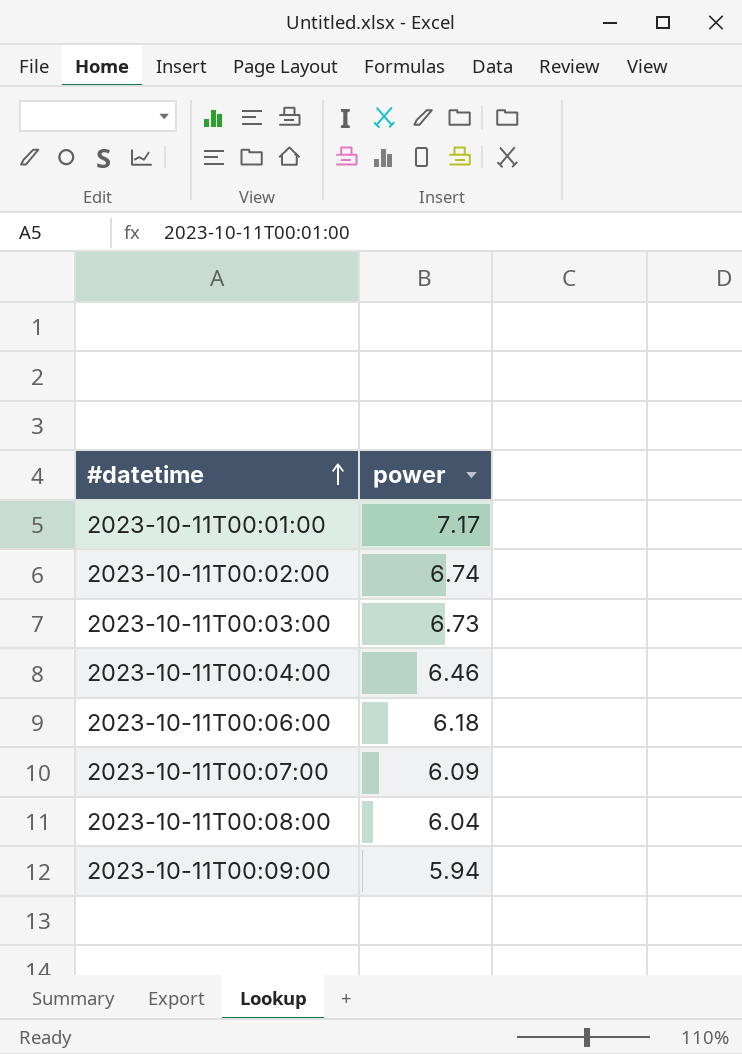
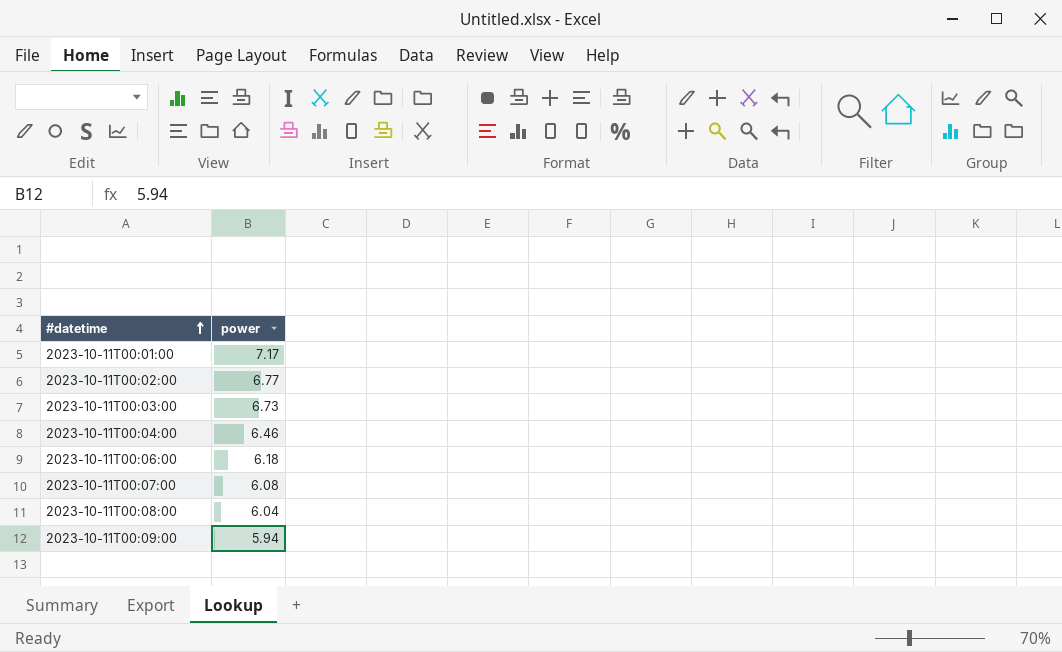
2023-10-11T00:02:00 | power: 6.74 -> 6.77
2023-10-11T00:07:00 | power: 6.09 -> 6.08

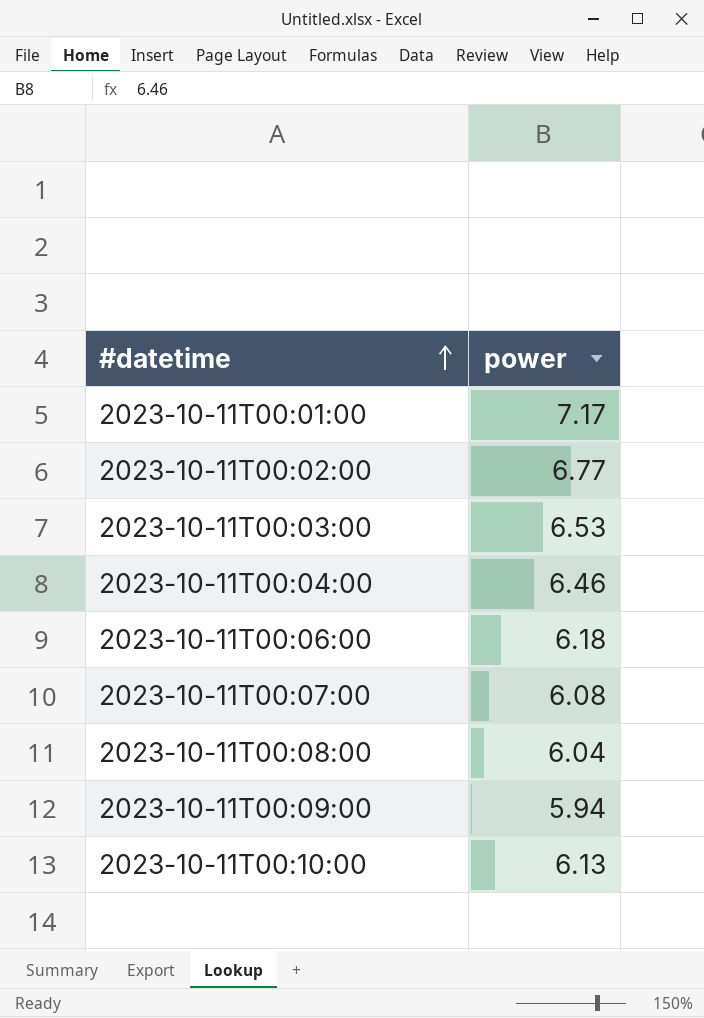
2023-10-11T00:03:00 | power: 6.73 -> 6.53
row 2023-10-11T00:10:00: none -> 6.13

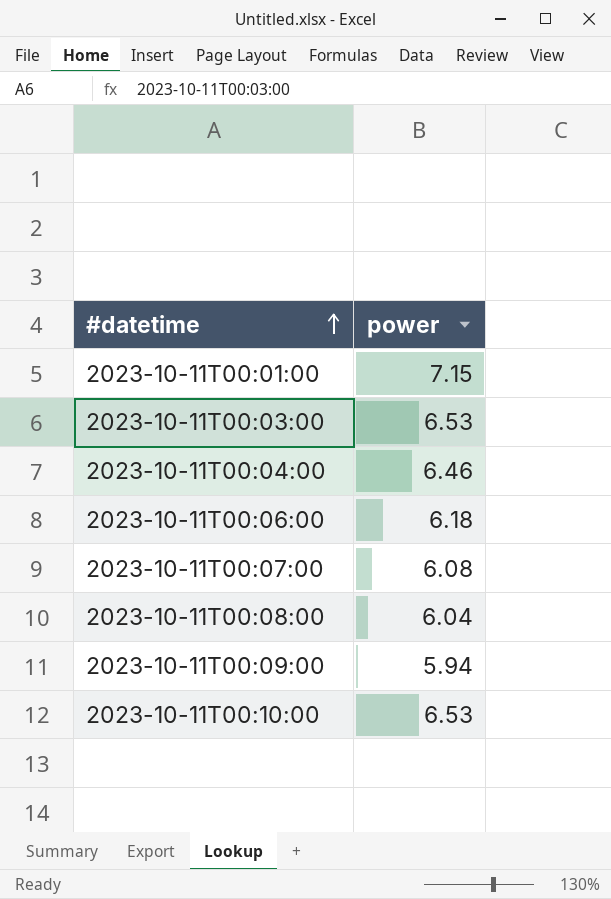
row 2023-10-11T00:02:00: 6.77 -> none
2023-10-11T00:01:00 | power: 7.17 -> 7.15
2023-10-11T00:10:00 | power: 6.13 -> 6.53

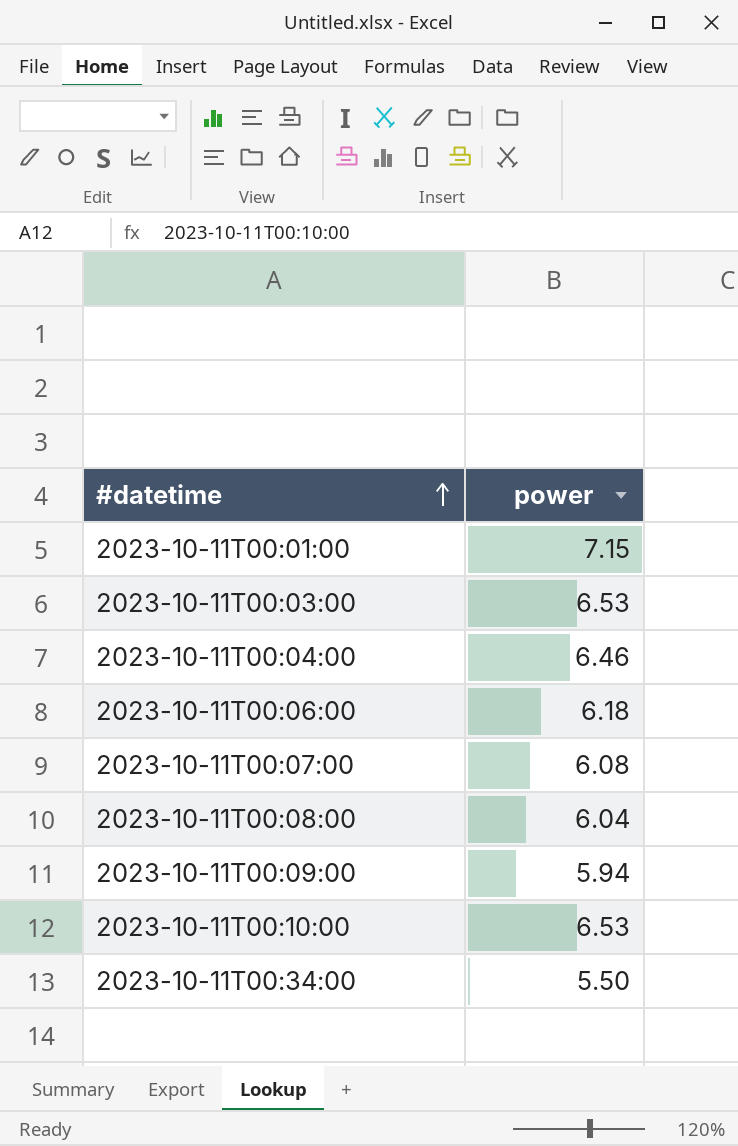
row 2023-10-11T00:34:00: none -> 5.50

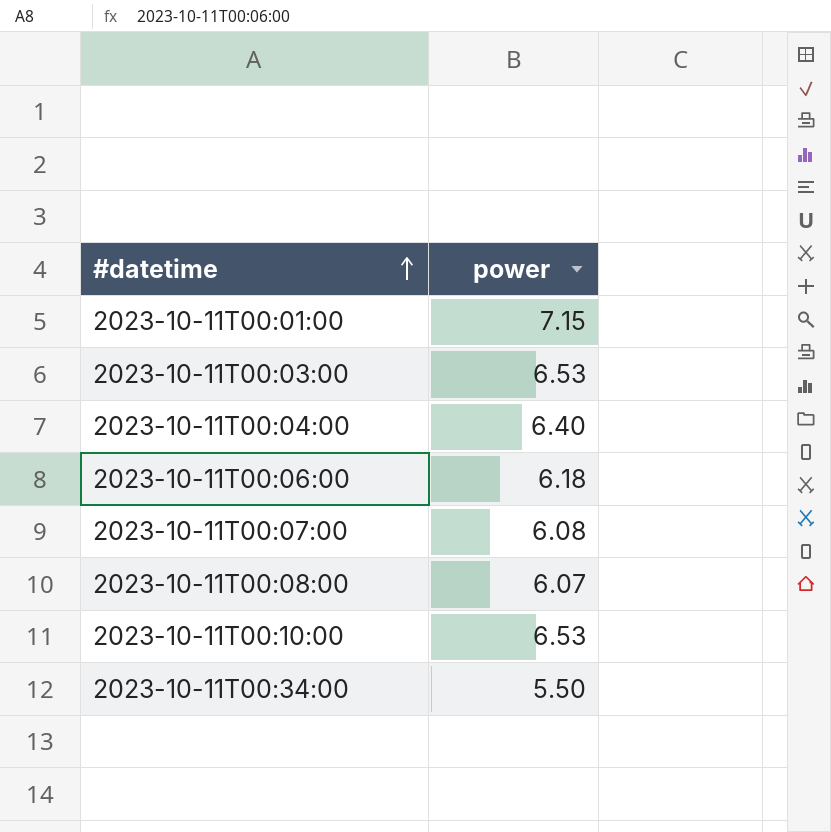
row 2023-10-11T00:09:00: 5.94 -> none
2023-10-11T00:04:00 | power: 6.46 -> 6.40
2023-10-11T00:08:00 | power: 6.04 -> 6.07

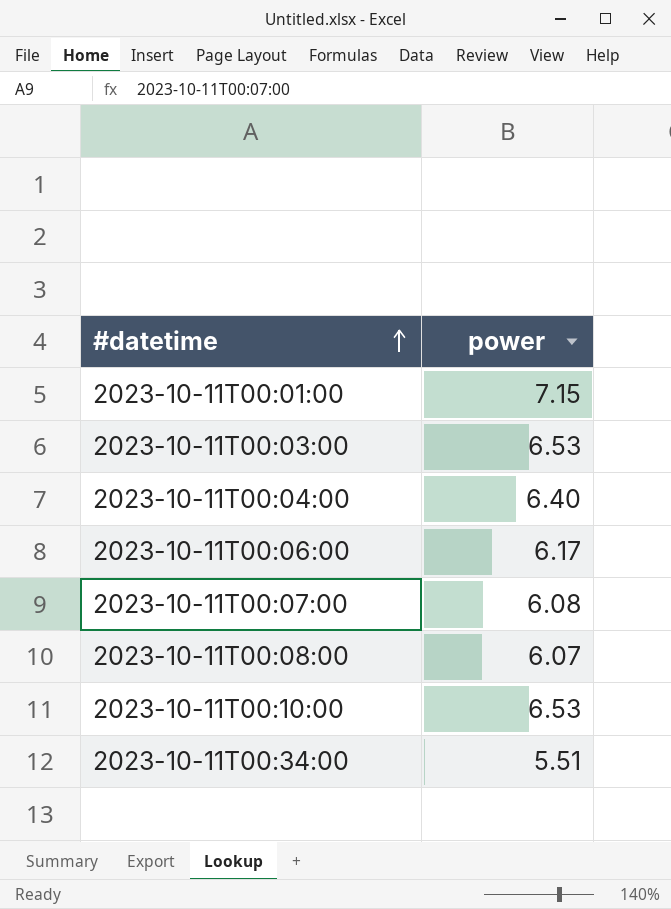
2023-10-11T00:06:00 | power: 6.18 -> 6.17
2023-10-11T00:34:00 | power: 5.50 -> 5.51

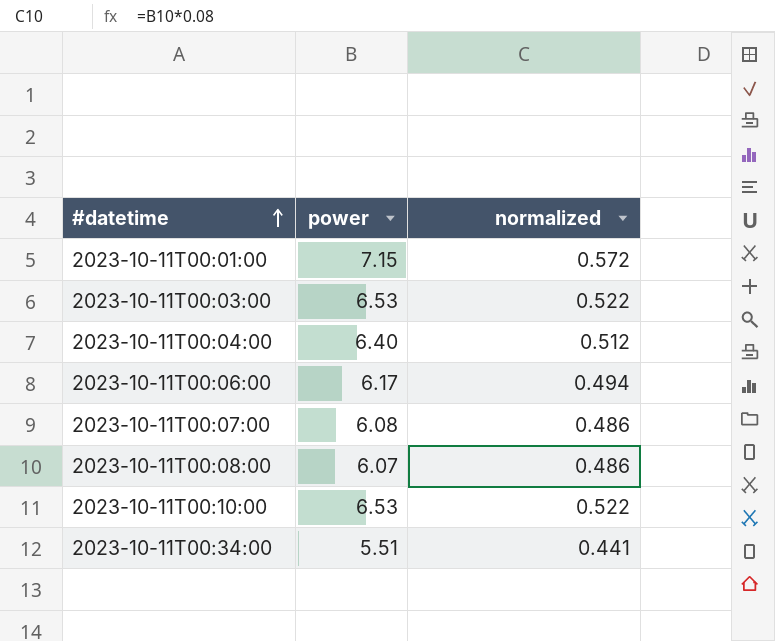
column normalized | formula: none -> [power] * 0.08

